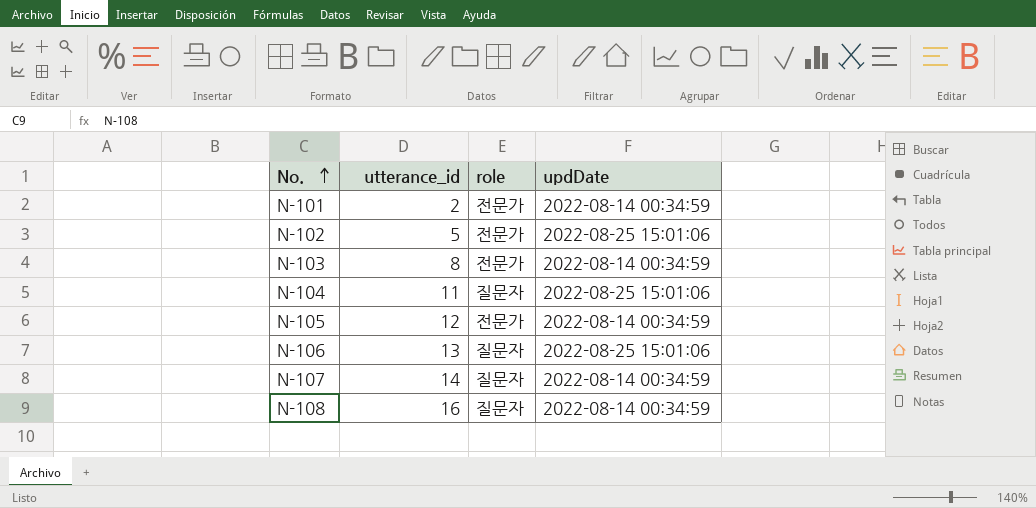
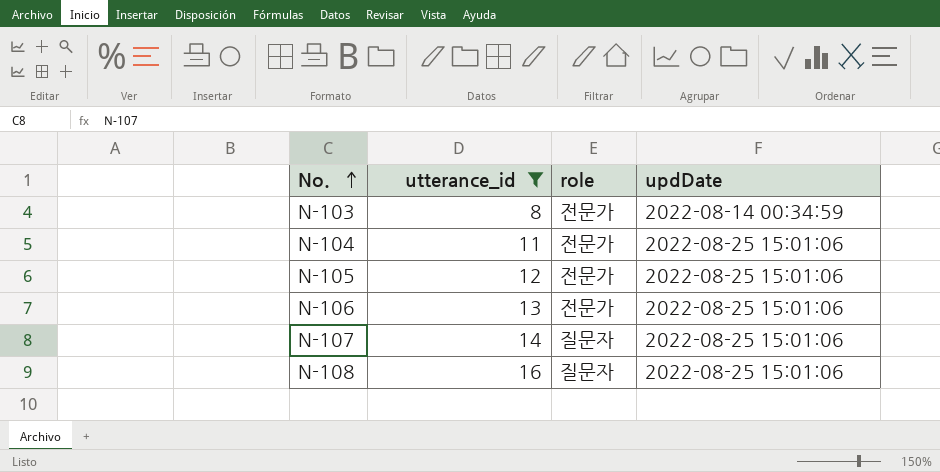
filter: none -> utterance_id >= 8
N-104 | role: 질문자 -> 전문가
N-105 | updDate: 2022-08-14 00:34:59 -> 2022-08-25 15:01:06
N-106 | role: 질문자 -> 전문가
N-107 | updDate: 2022-08-14 00:34:59 -> 2022-08-25 15:01:06
N-108 | updDate: 2022-08-14 00:34:59 -> 2022-08-25 15:01:06

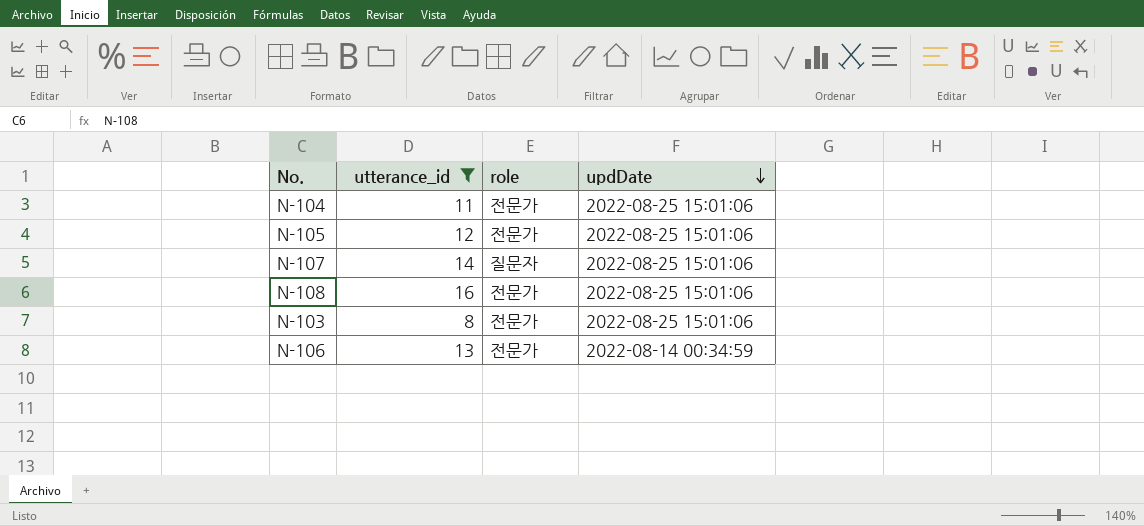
row order: No. ascending -> updDate descending
N-108 | role: 질문자 -> 전문가
N-103 | updDate: 2022-08-14 00:34:59 -> 2022-08-25 15:01:06
N-106 | updDate: 2022-08-25 15:01:06 -> 2022-08-14 00:34:59

